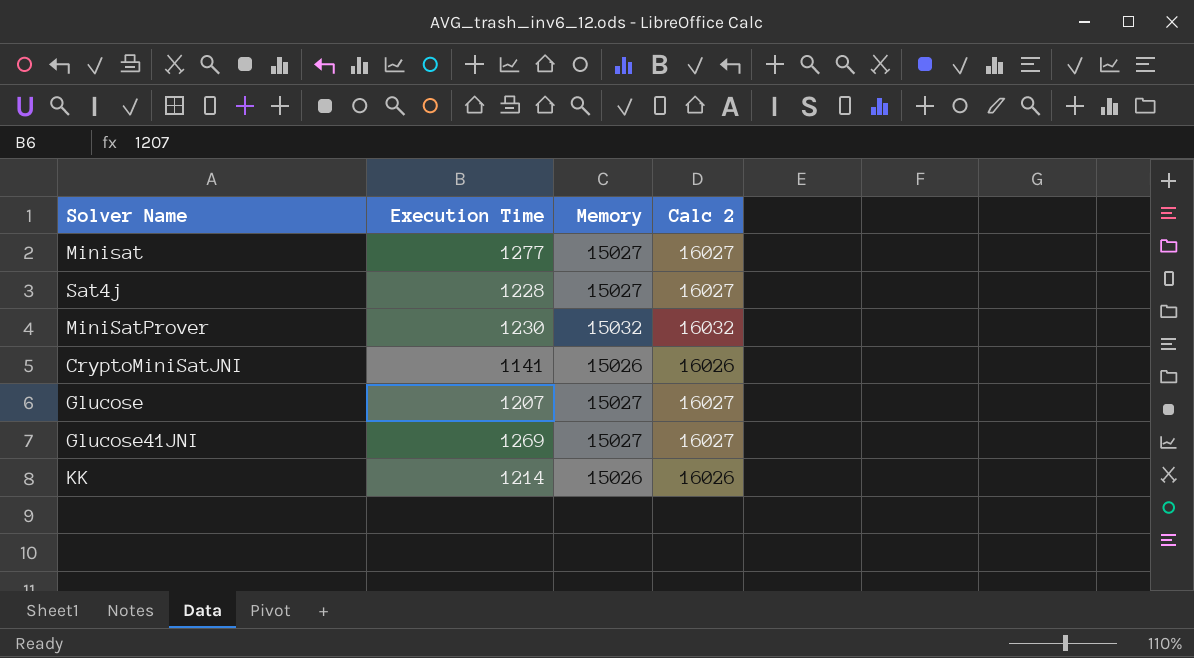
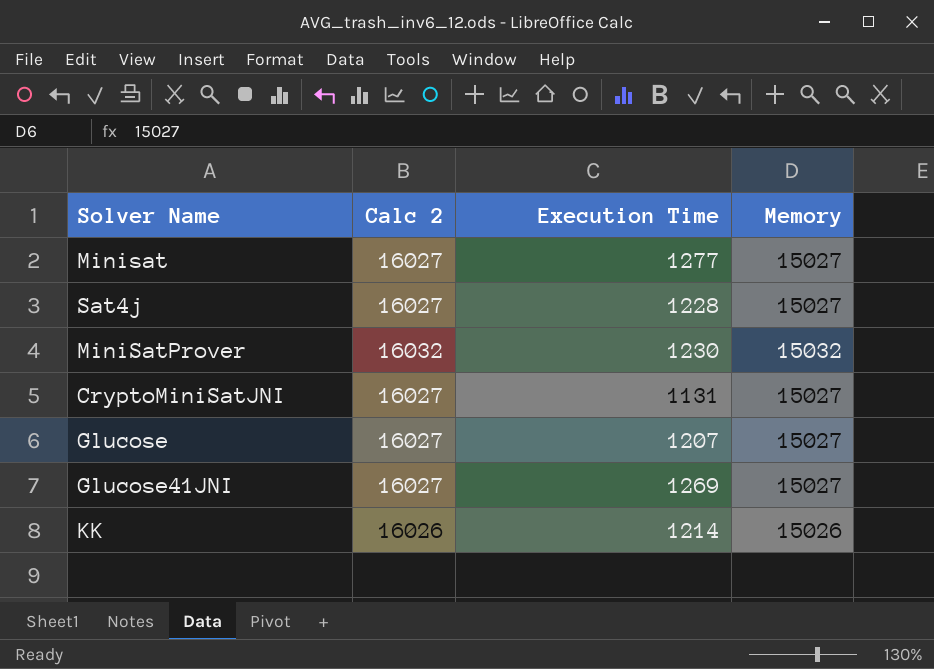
column Calc 2 | position: 4 -> 2
CryptoMiniSatJNI | Calc 2: 16026 -> 16027
CryptoMiniSatJNI | Execution Time: 1141 -> 1131
CryptoMiniSatJNI | Memory: 15026 -> 15027

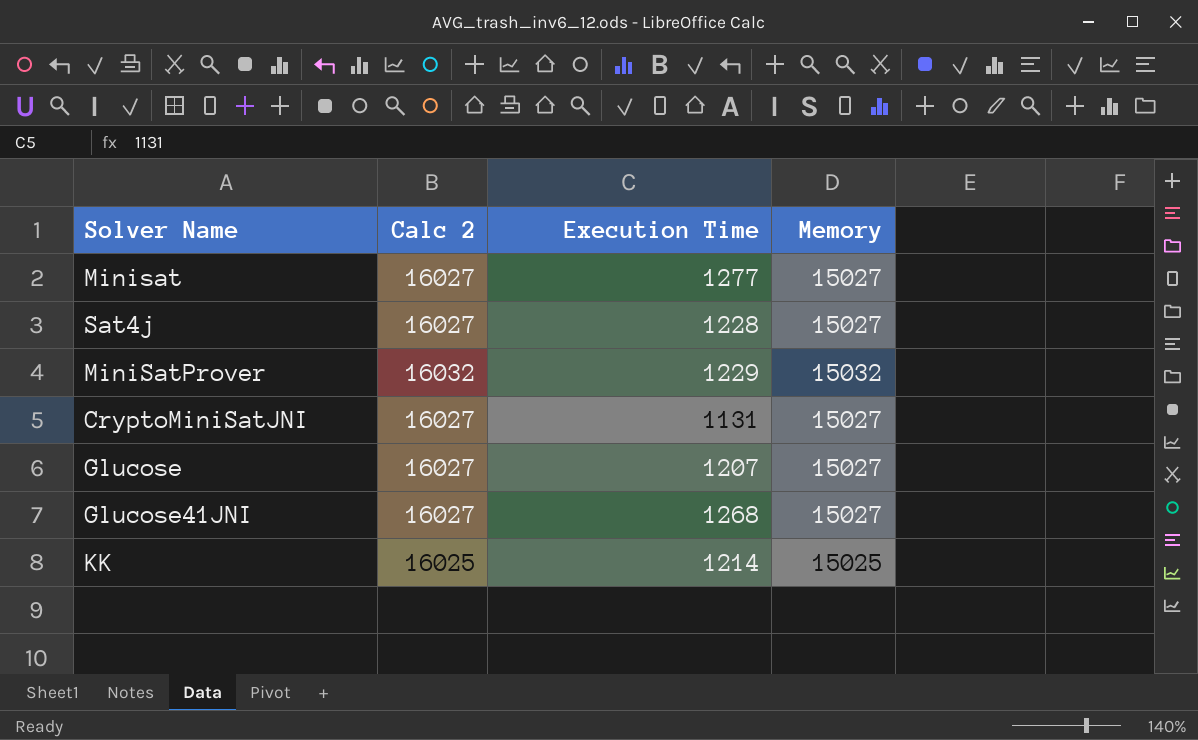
MiniSatProver | Execution Time: 1230 -> 1229
Glucose41JNI | Execution Time: 1269 -> 1268
KK | Calc 2: 16026 -> 16025
KK | Memory: 15026 -> 15025

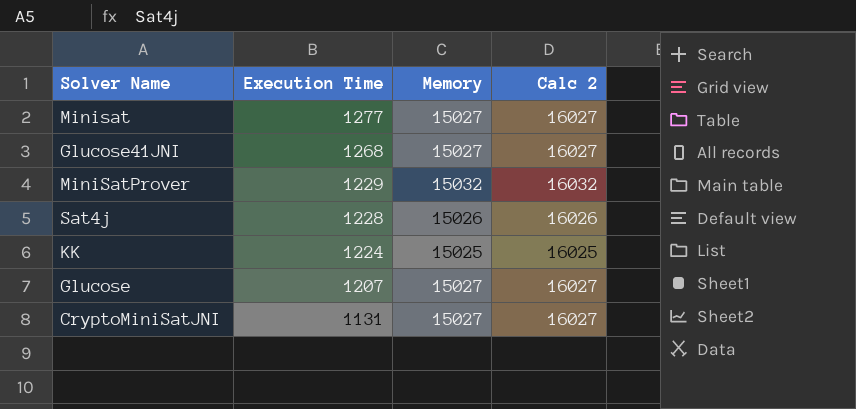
row order: none -> Execution Time descending
column Calc 2 | position: 2 -> 4
Sat4j | Memory: 15027 -> 15026
Sat4j | Calc 2: 16027 -> 16026
KK | Execution Time: 1214 -> 1224

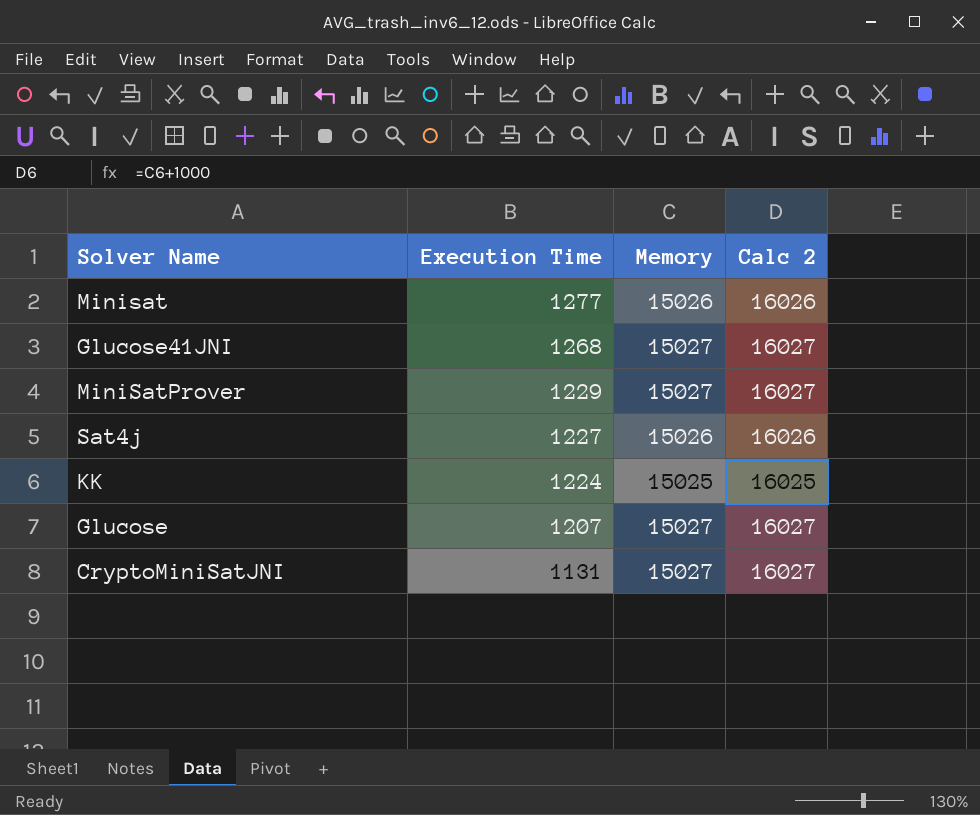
Minisat | Memory: 15027 -> 15026
Minisat | Calc 2: 16027 -> 16026
MiniSatProver | Memory: 15032 -> 15027
MiniSatProver | Calc 2: 16032 -> 16027
Sat4j | Execution Time: 1228 -> 1227

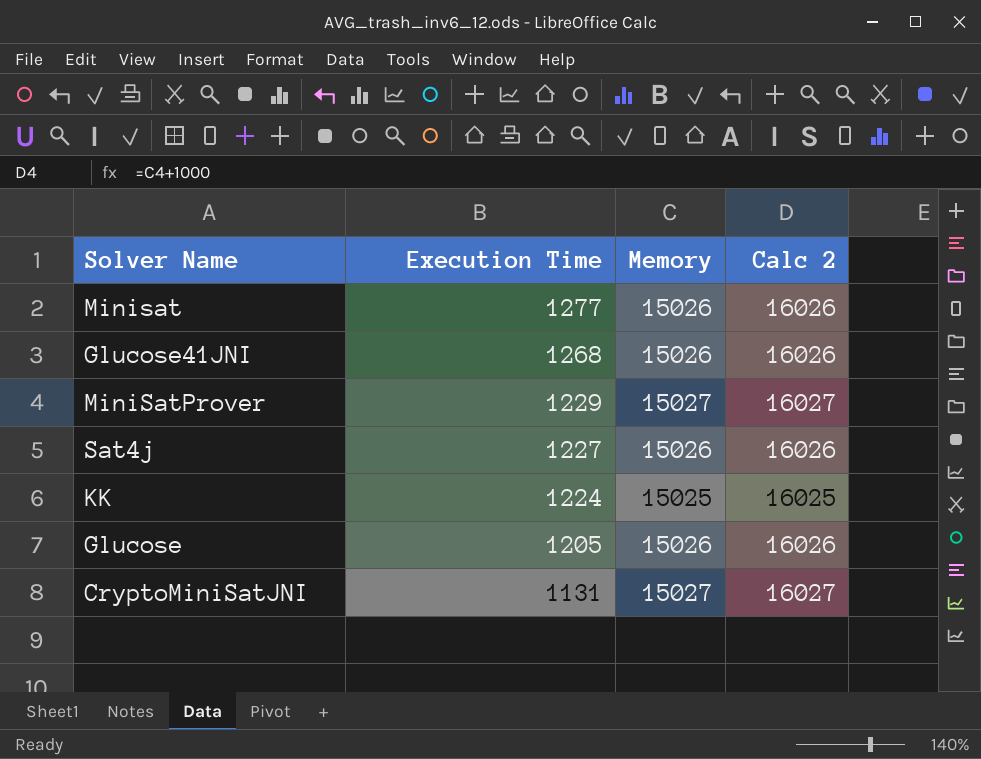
Glucose41JNI | Memory: 15027 -> 15026
Glucose41JNI | Calc 2: 16027 -> 16026
Glucose | Execution Time: 1207 -> 1205
Glucose | Memory: 15027 -> 15026
Glucose | Calc 2: 16027 -> 16026

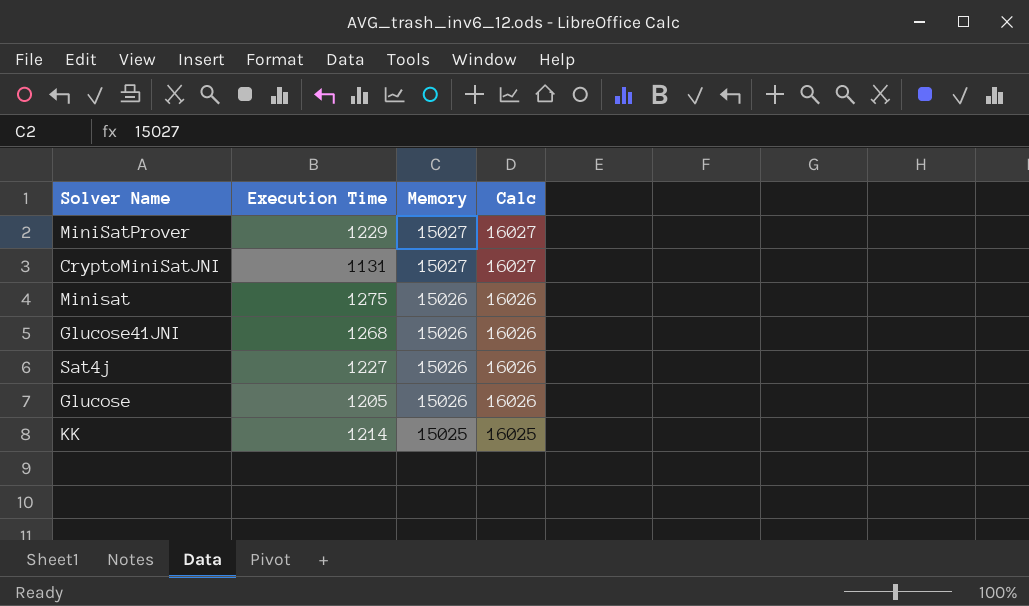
row order: Execution Time descending -> Memory descending
column name: Calc 2 -> Calc
Minisat | Execution Time: 1277 -> 1275
KK | Execution Time: 1224 -> 1214

